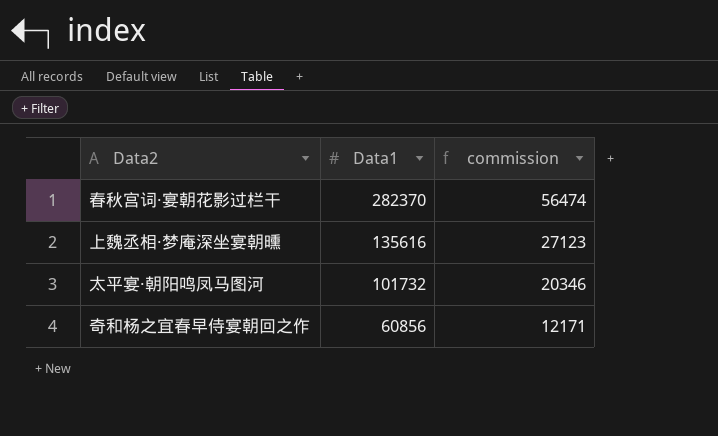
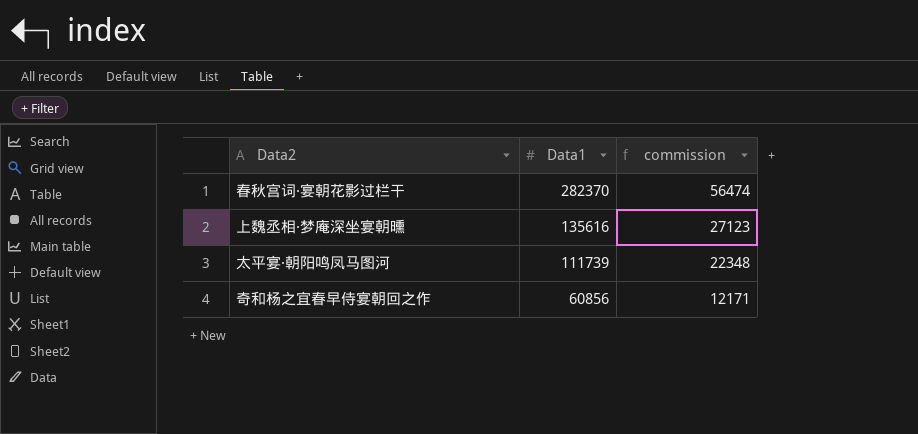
太平宴·朝阳鸣凤马图河 | Data1: 101732 -> 111739
太平宴·朝阳鸣凤马图河 | commission: 20346 -> 22348

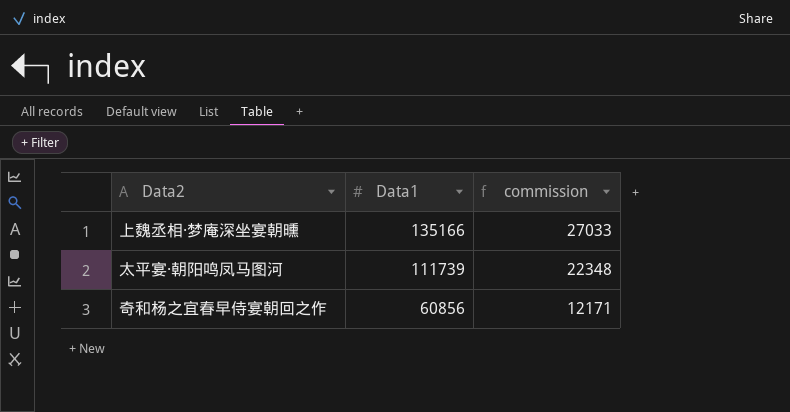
row 春秋宫词·宴朝花影过栏干: 282370 | 56474 -> none
上魏丞相·梦庵深坐宴朝曛 | Data1: 135616 -> 135166
上魏丞相·梦庵深坐宴朝曛 | commission: 27123 -> 27033

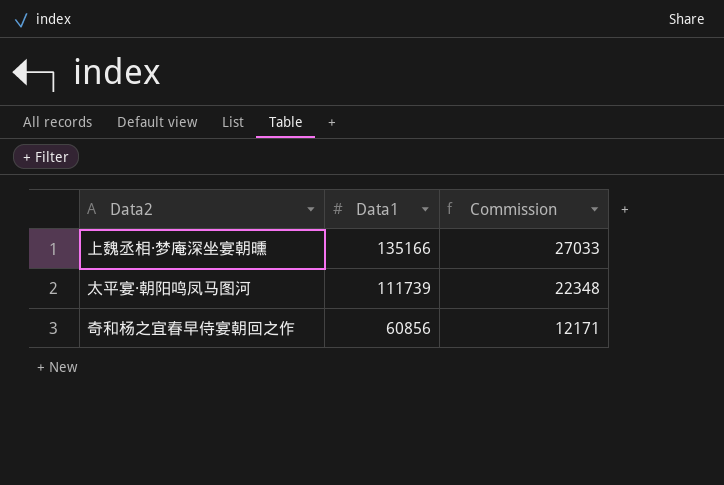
column name: commission -> Commission

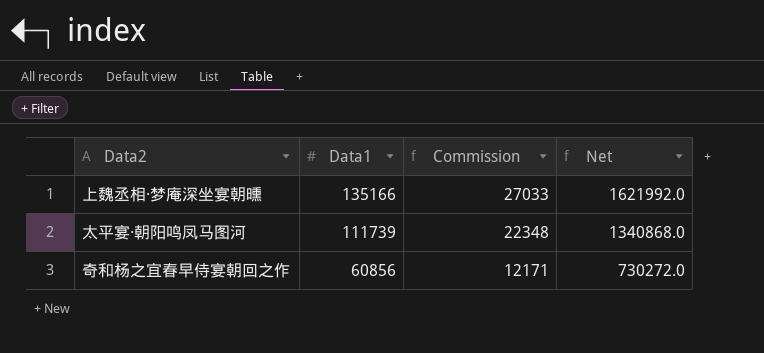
column Net | formula: none -> [Data1] * 12

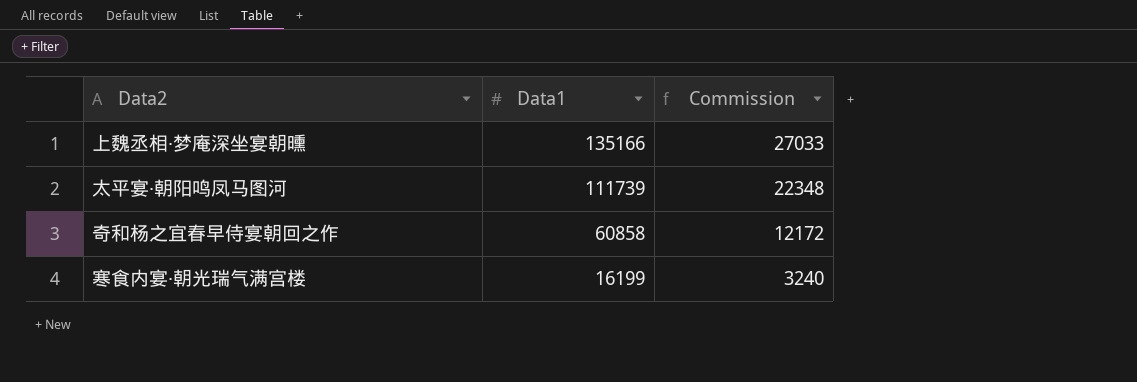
column Net | formula: [Data1] * 12 -> none
奇和杨之宜春早侍宴朝回之作 | Data1: 60856 -> 60858
奇和杨之宜春早侍宴朝回之作 | Commission: 12171 -> 12172
row 寒食内宴·朝光瑞气满宫楼: none -> 16199 | 3240

